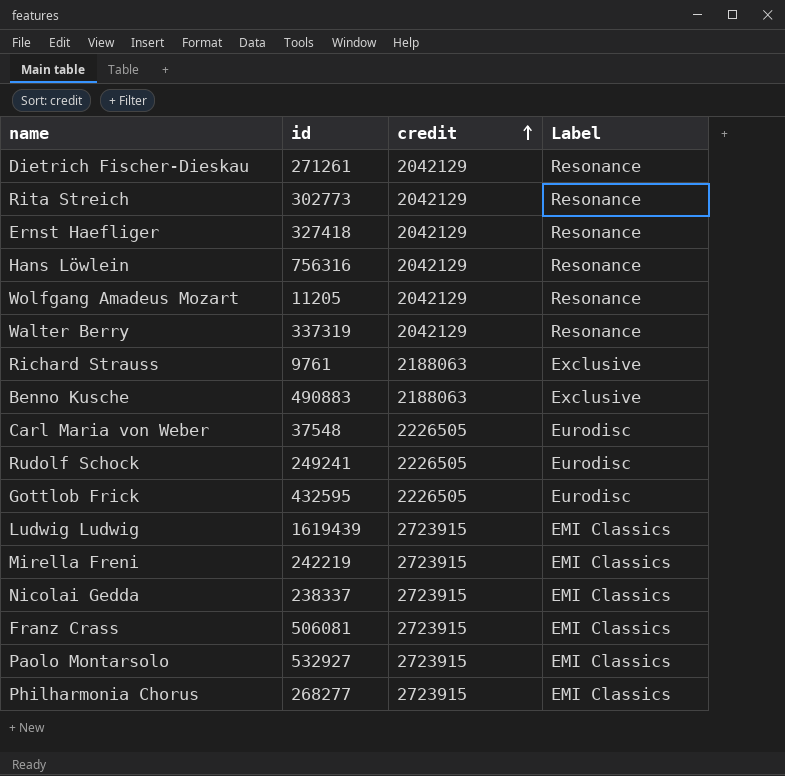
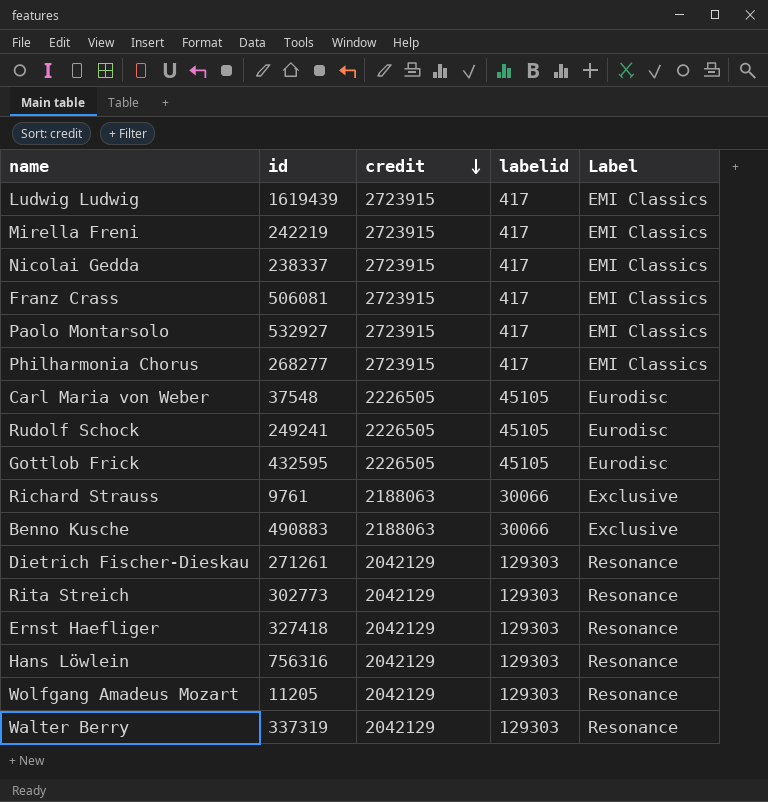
row order: credit ascending -> credit descending
column labelid | position: none -> 4

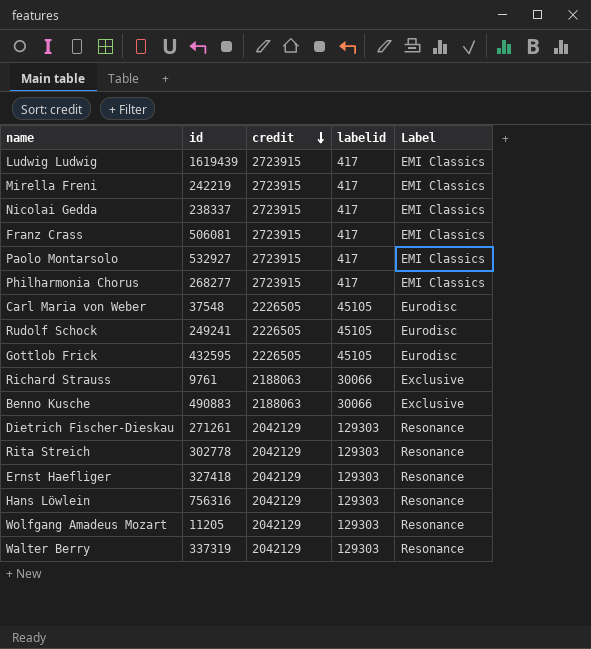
Rita Streich | id: 302773 -> 302778

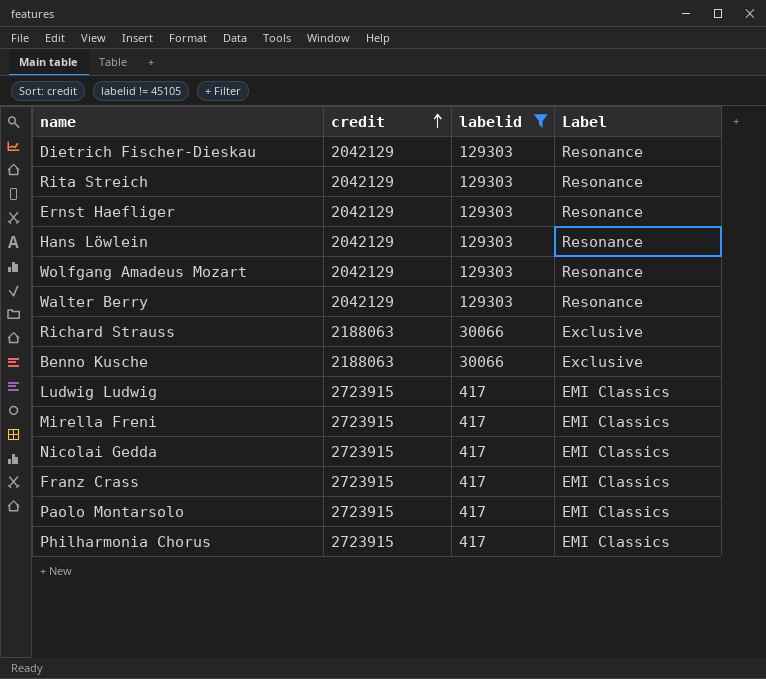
filter: none -> labelid != 45105
row order: credit descending -> credit ascending
column id | position: 2 -> none

